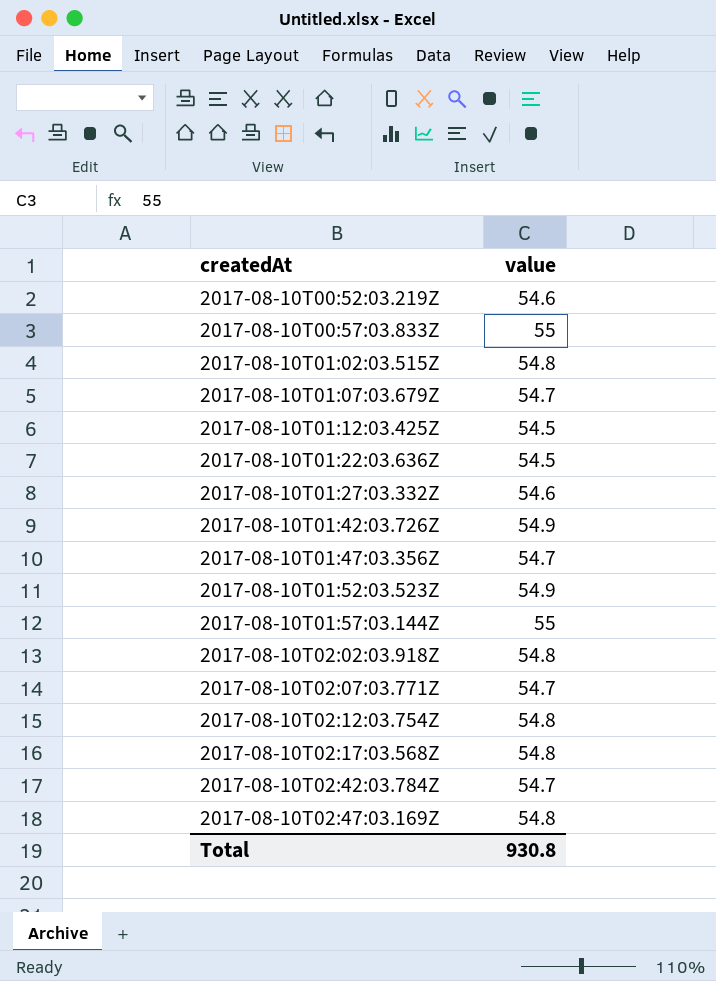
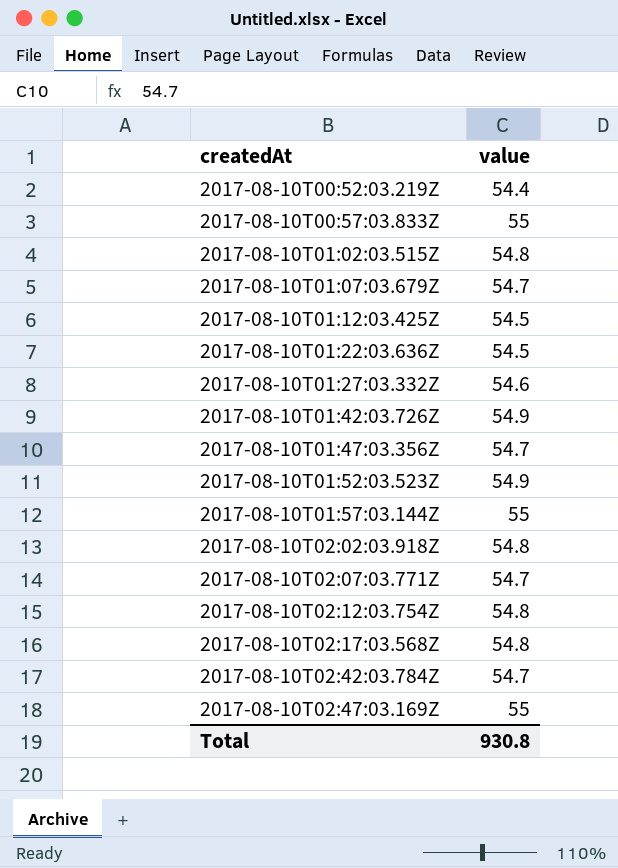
2017-08-10T00:52:03.219Z | value: 54.6 -> 54.4
2017-08-10T02:47:03.169Z | value: 54.8 -> 55

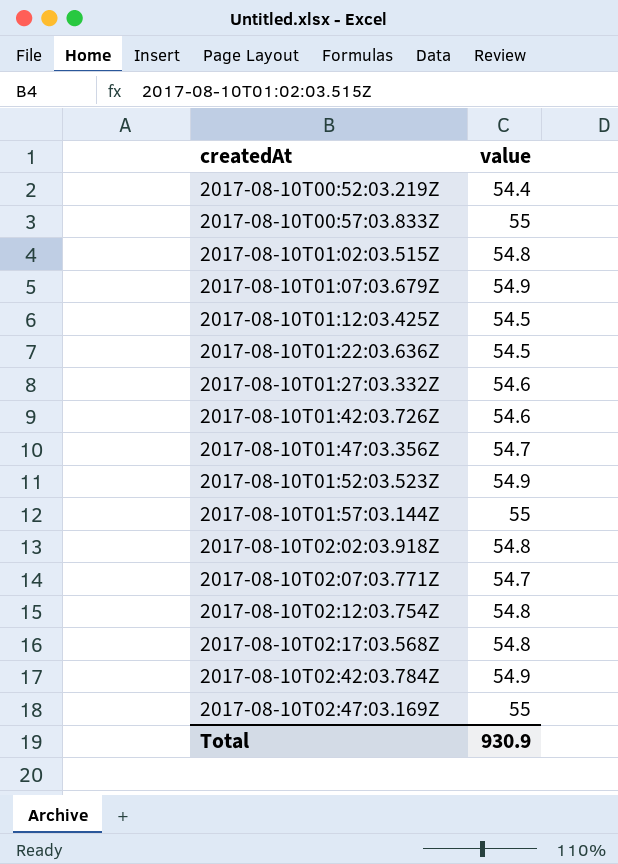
2017-08-10T01:07:03.679Z | value: 54.7 -> 54.9
2017-08-10T01:42:03.726Z | value: 54.9 -> 54.6
2017-08-10T02:42:03.784Z | value: 54.7 -> 54.9
Total | value: 930.8 -> 930.9

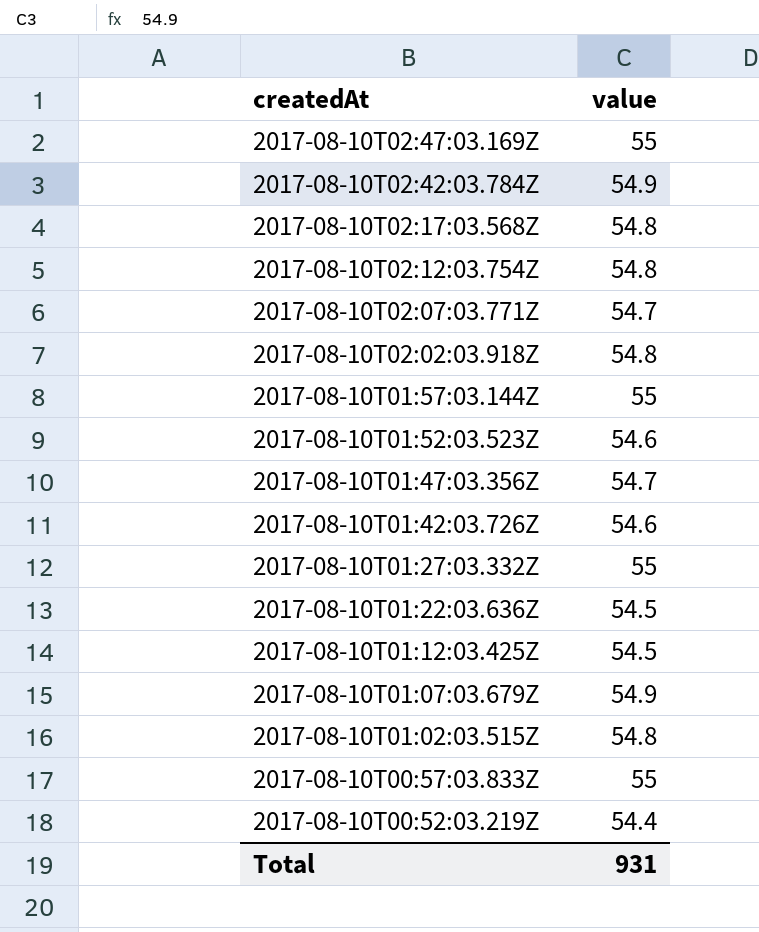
row order: createdAt ascending -> createdAt descending
2017-08-10T01:52:03.523Z | value: 54.9 -> 54.6
2017-08-10T01:27:03.332Z | value: 54.6 -> 55
Total | value: 930.9 -> 931

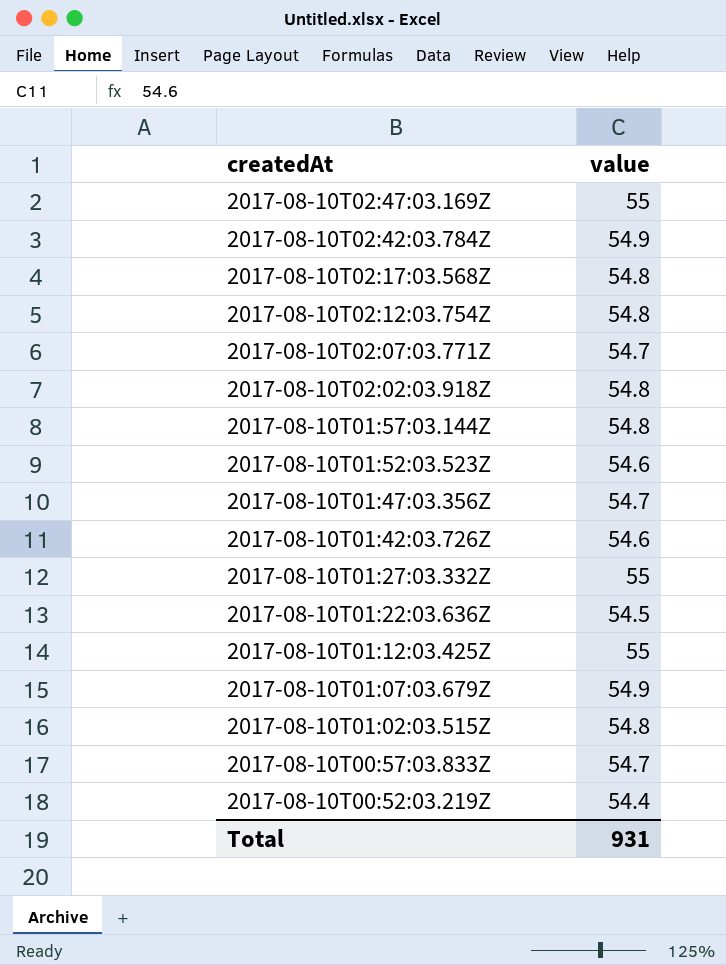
2017-08-10T01:57:03.144Z | value: 55 -> 54.8
2017-08-10T01:12:03.425Z | value: 54.5 -> 55
2017-08-10T00:57:03.833Z | value: 55 -> 54.7

